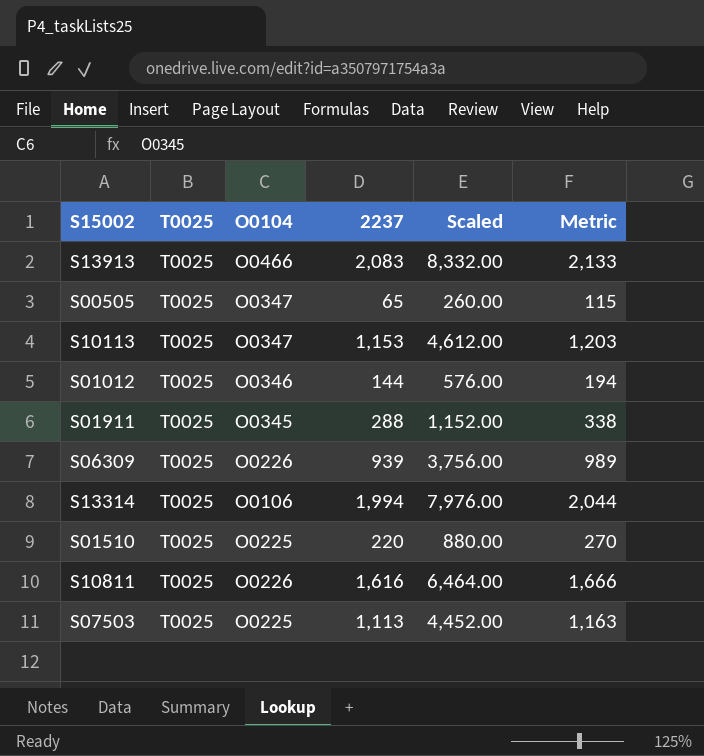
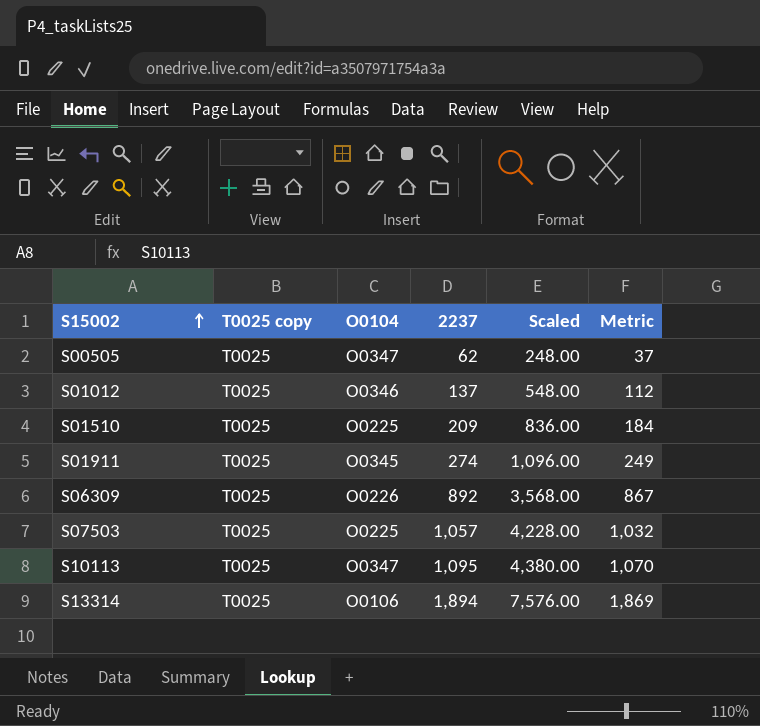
row order: none -> S15002 ascending
column name: T0025 -> T0025 copy
column Metric | formula: [2237] + 50 -> [2237] - 25
row S13913: T0025 | O0466 | 2,083 | 8,332.00 | 2,133 -> none
row S10811: T0025 | O0226 | 1,616 | 6,464.00 | 1,666 -> none
S00505 | 2237: 65 -> 62
S00505 | Scaled: 260.00 -> 248.00
S01012 | 2237: 144 -> 137
S01012 | Scaled: 576.00 -> 548.00
S01510 | 2237: 220 -> 209
S01510 | Scaled: 880.00 -> 836.00
S01911 | 2237: 288 -> 274
S01911 | Scaled: 1,152.00 -> 1,096.00
S06309 | 2237: 939 -> 892
S06309 | Scaled: 3,756.00 -> 3,568.00
S07503 | 2237: 1,113 -> 1,057
S07503 | Scaled: 4,452.00 -> 4,228.00
S10113 | 2237: 1,153 -> 1,095
S10113 | Scaled: 4,612.00 -> 4,380.00
S13314 | 2237: 1,994 -> 1,894
S13314 | Scaled: 7,976.00 -> 7,576.00

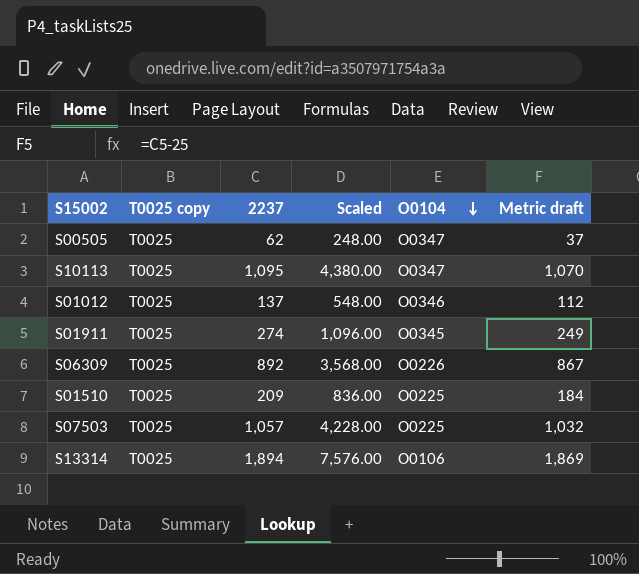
row order: S15002 ascending -> O0104 descending
column O0104 | position: 3 -> 5
column name: Metric -> Metric draft

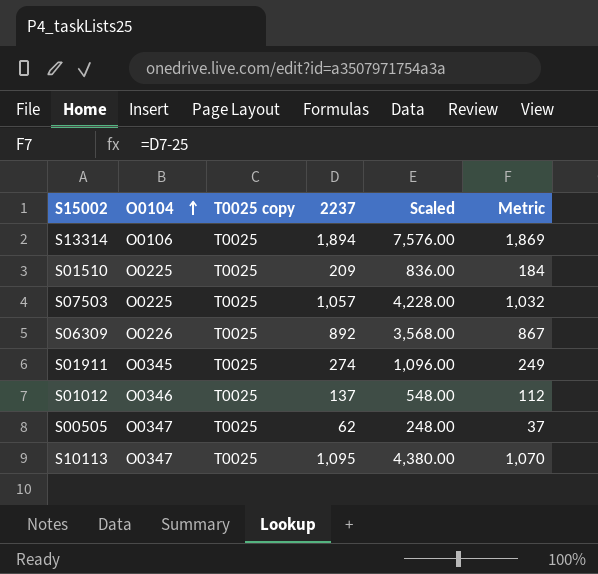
row order: O0104 descending -> O0104 ascending
column O0104 | position: 5 -> 2
column name: Metric draft -> Metric

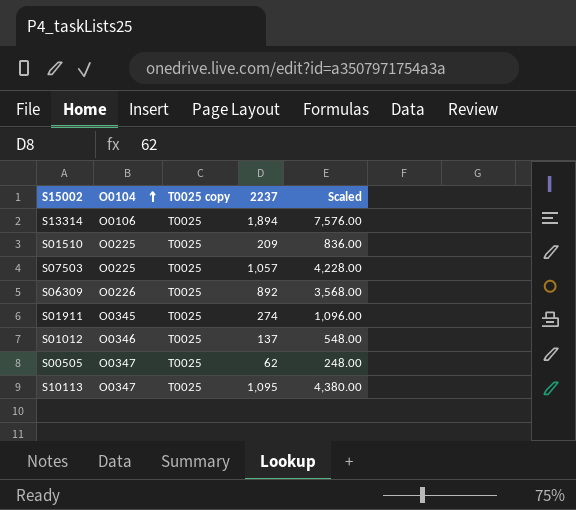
column Metric | formula: [2237] - 25 -> none

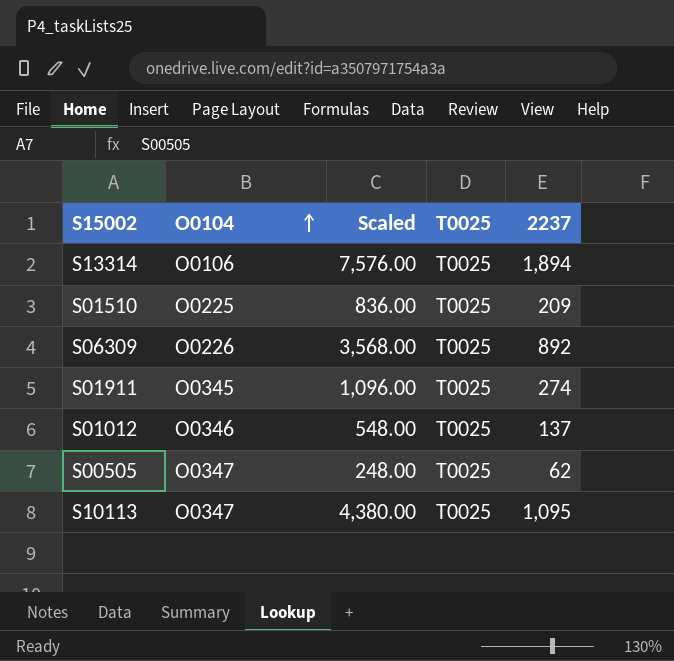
column Scaled | position: 5 -> 3
column name: T0025 copy -> T0025
row S07503: O0225 | T0025 | 1,057 | 4,228.00 -> none

